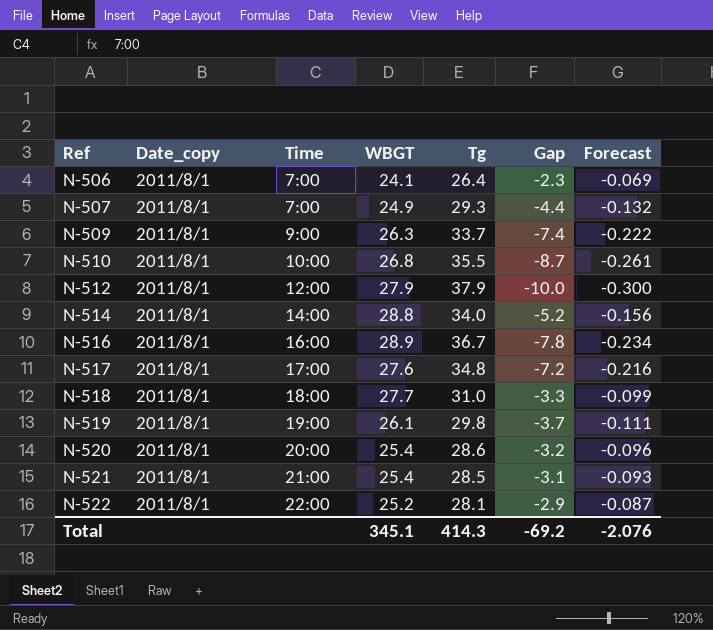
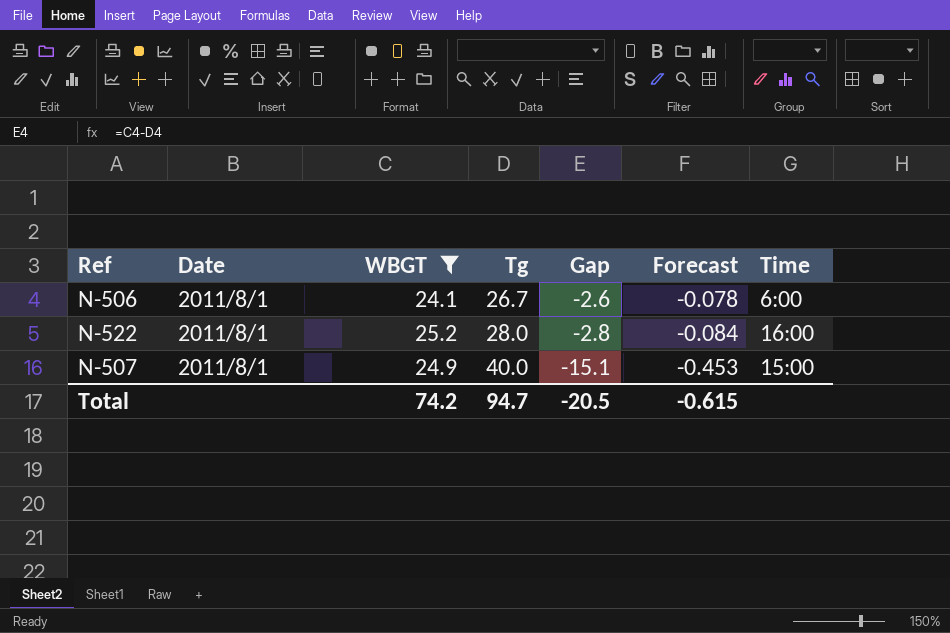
filter: none -> WBGT <= 25.2
row order: Ref ascending -> Tg ascending
column name: Date_copy -> Date
column Time | position: 3 -> 7
N-506 | Tg: 26.4 -> 26.7
N-506 | Gap: -2.3 -> -2.6
N-506 | Forecast: -0.069 -> -0.078
N-506 | Time: 7:00 -> 6:00
N-522 | Tg: 28.1 -> 28.0
N-522 | Gap: -2.9 -> -2.8
N-522 | Forecast: -0.087 -> -0.084
N-522 | Time: 22:00 -> 16:00
N-507 | Tg: 29.3 -> 40.0
N-507 | Gap: -4.4 -> -15.1
N-507 | Forecast: -0.132 -> -0.453
N-507 | Time: 7:00 -> 15:00
Total | WBGT: 345.1 -> 74.2
Total | Tg: 414.3 -> 94.7
Total | Gap: -69.2 -> -20.5
Total | Forecast: -2.076 -> -0.615

